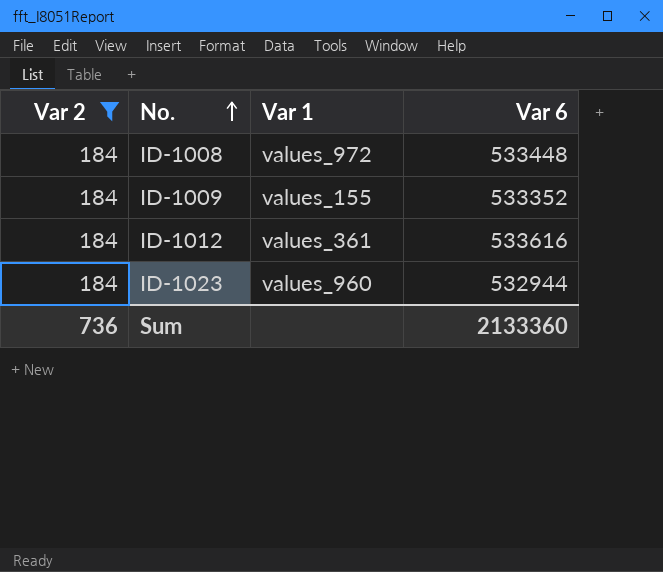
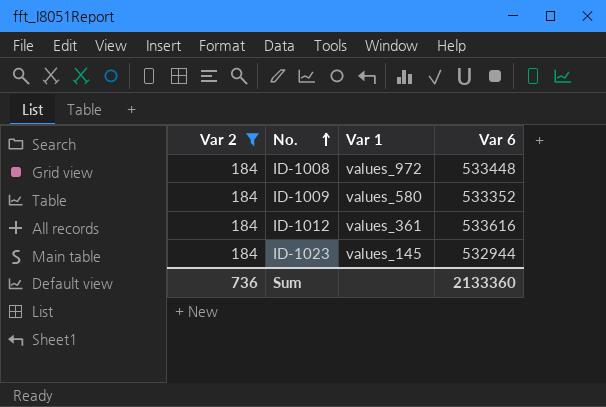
ID-1009 | Var 1: values_155 -> values_580
ID-1023 | Var 1: values_960 -> values_145

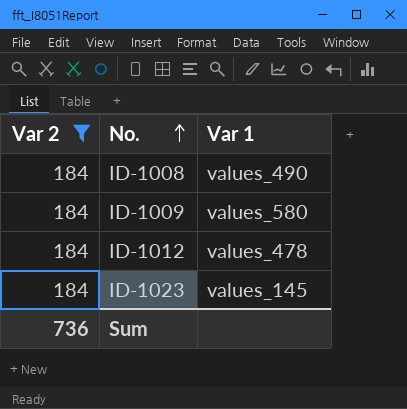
column Var 6 | position: 4 -> none
ID-1008 | Var 1: values_972 -> values_490
ID-1012 | Var 1: values_361 -> values_478

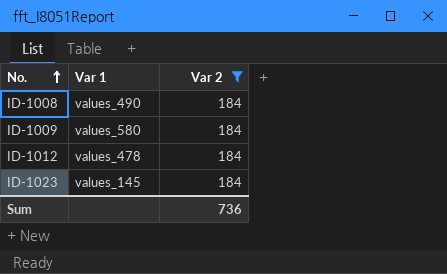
column Var 2 | position: 1 -> 3

